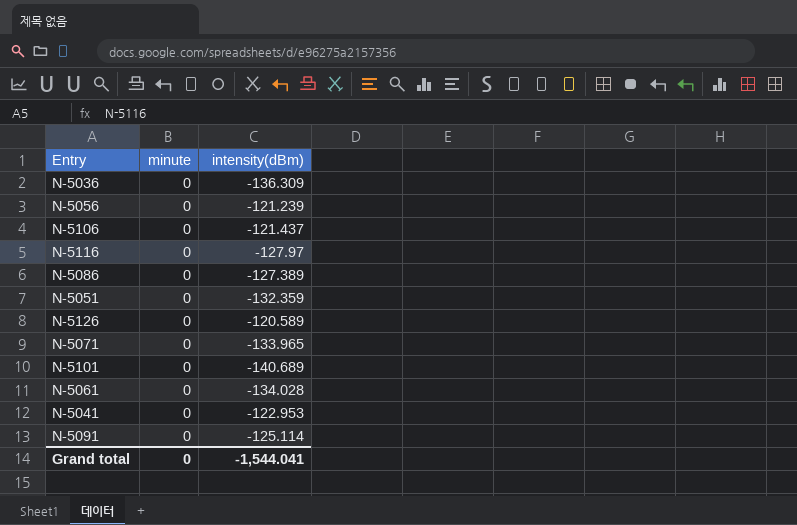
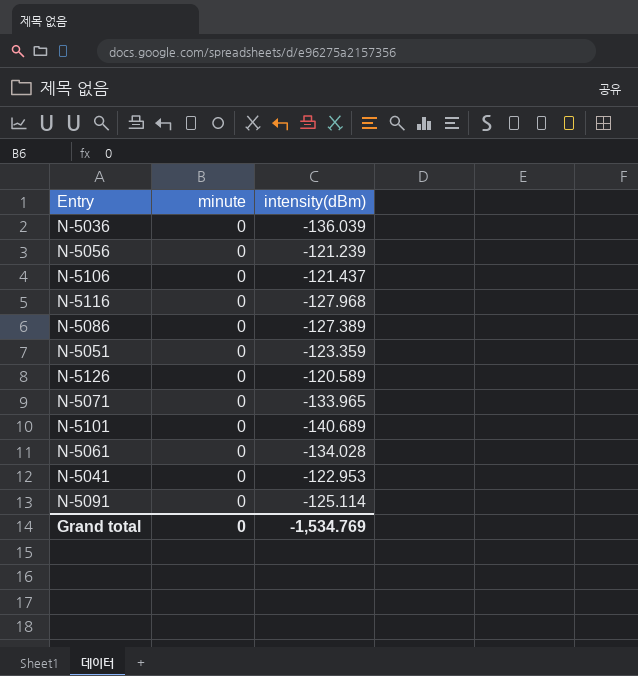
N-5036 | intensity(dBm): -136.309 -> -136.039
N-5116 | intensity(dBm): -127.97 -> -127.968
N-5051 | intensity(dBm): -132.359 -> -123.359
Grand total | intensity(dBm): -1,544.041 -> -1,534.769

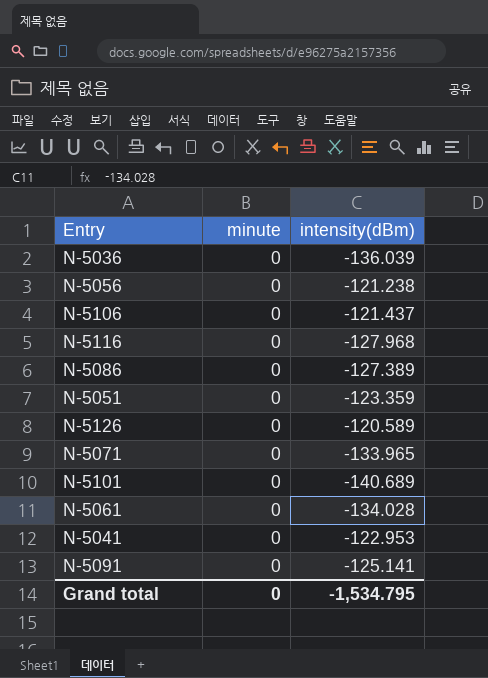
N-5056 | intensity(dBm): -121.239 -> -121.238
N-5091 | intensity(dBm): -125.114 -> -125.141
Grand total | intensity(dBm): -1,534.769 -> -1,534.795

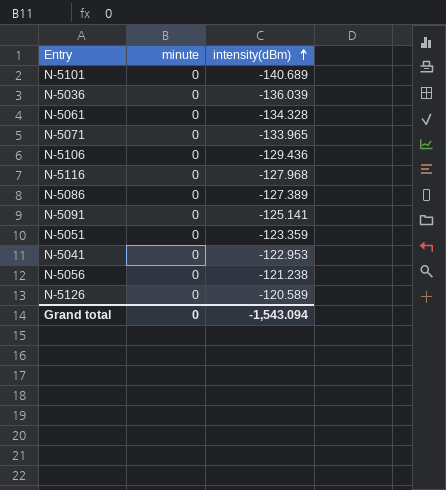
row order: none -> intensity(dBm) ascending
N-5061 | intensity(dBm): -134.028 -> -134.328
N-5106 | intensity(dBm): -121.437 -> -129.436
Grand total | intensity(dBm): -1,534.795 -> -1,543.094

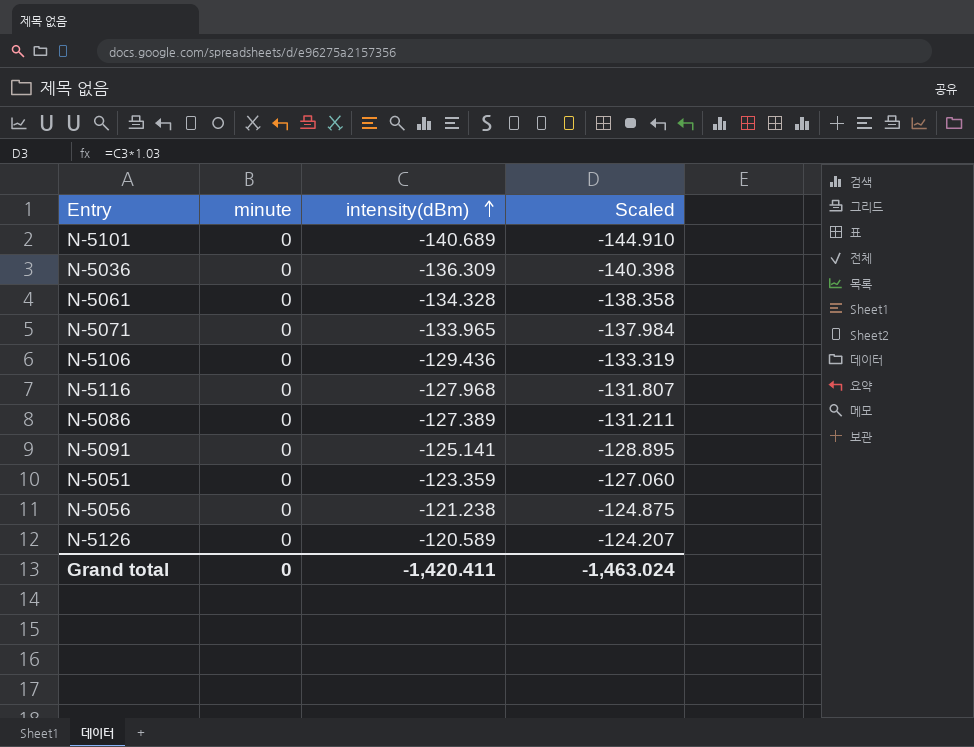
column Scaled | formula: none -> [intensity(dBm)] * 1.03
row N-5041: 0 | -122.953 -> none
N-5036 | intensity(dBm): -136.039 -> -136.309
Grand total | intensity(dBm): -1,543.094 -> -1,420.411

